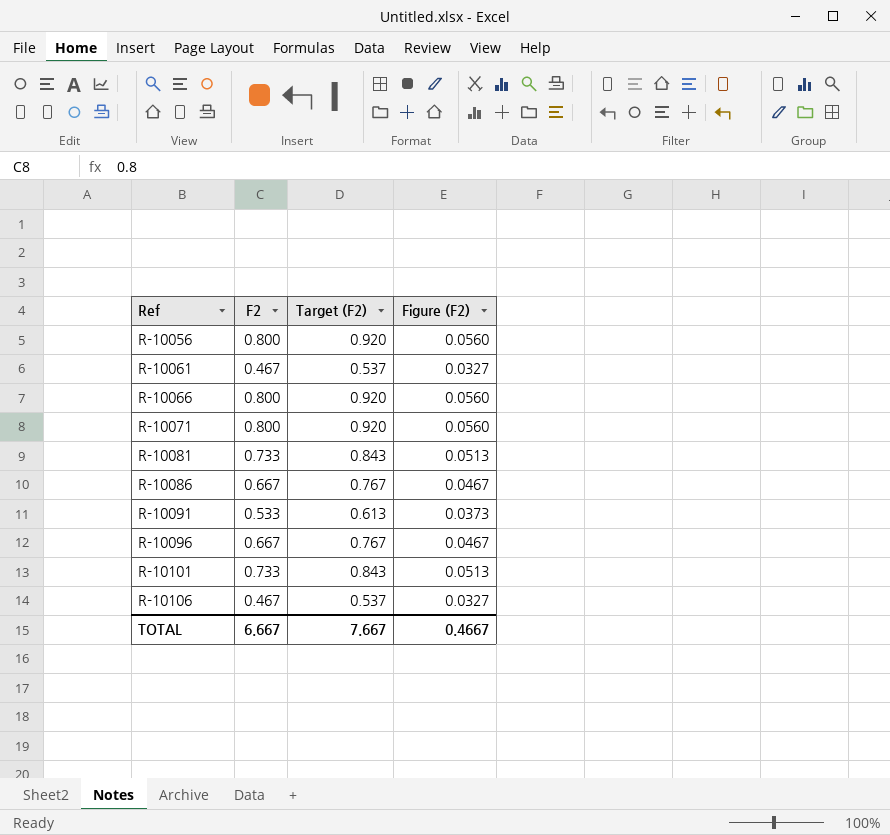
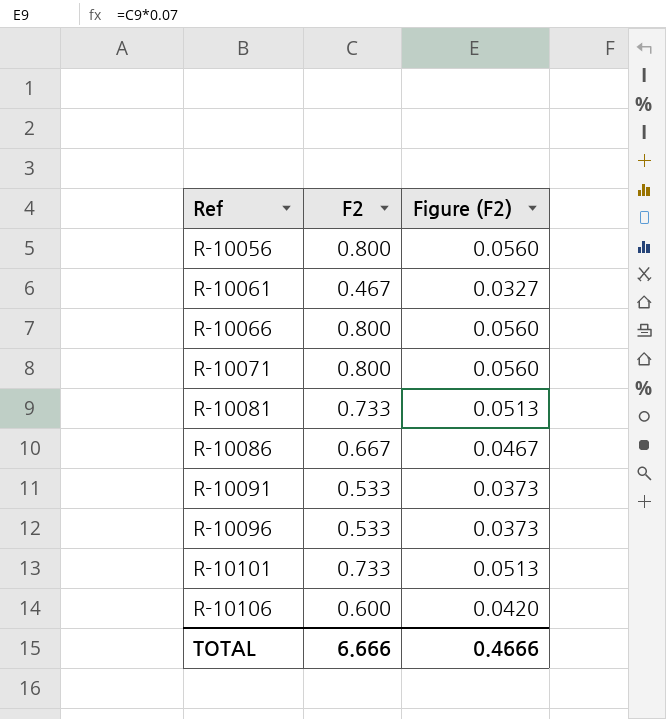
column Target (F2) | formula: [F2] * 1.15 -> none
R-10096 | F2: 0.667 -> 0.533
R-10096 | Figure (F2): 0.0467 -> 0.0373
R-10106 | F2: 0.467 -> 0.600
R-10106 | Figure (F2): 0.0327 -> 0.0420
TOTAL | F2: 6.667 -> 6.666
TOTAL | Figure (F2): 0.4667 -> 0.4666

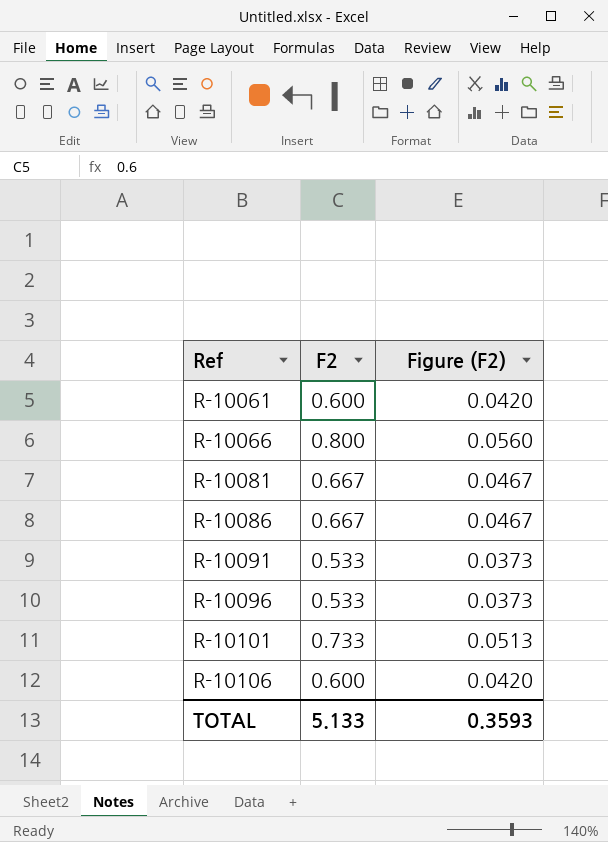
row R-10056: 0.800 | 0.0560 -> none
row R-10071: 0.800 | 0.0560 -> none
R-10061 | F2: 0.467 -> 0.600
R-10061 | Figure (F2): 0.0327 -> 0.0420
R-10081 | F2: 0.733 -> 0.667
R-10081 | Figure (F2): 0.0513 -> 0.0467
TOTAL | F2: 6.666 -> 5.133
TOTAL | Figure (F2): 0.4666 -> 0.3593

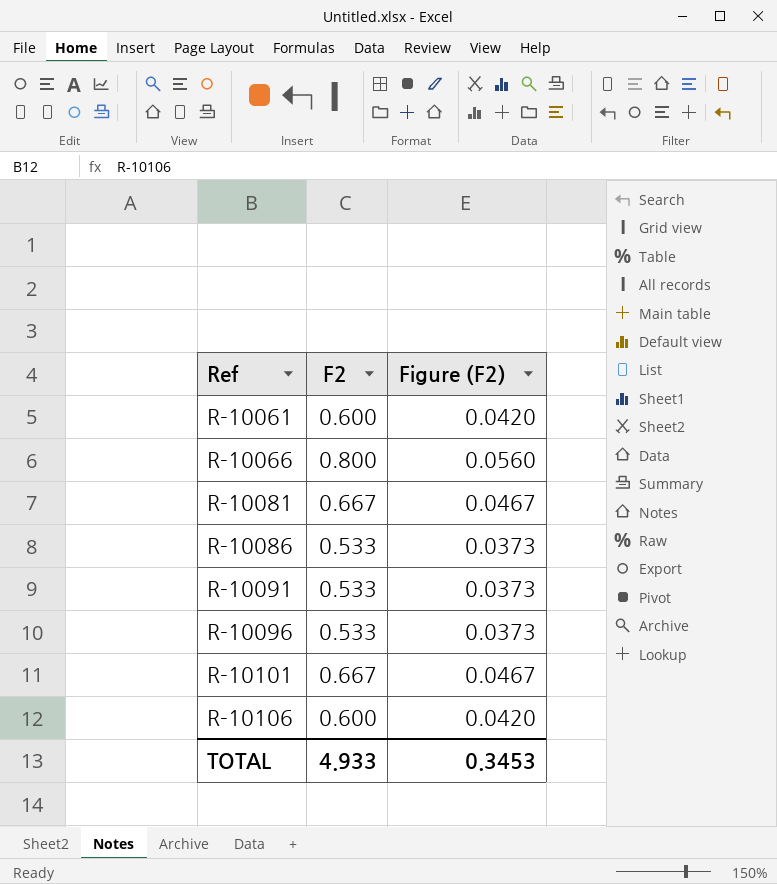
R-10086 | F2: 0.667 -> 0.533
R-10086 | Figure (F2): 0.0467 -> 0.0373
R-10101 | F2: 0.733 -> 0.667
R-10101 | Figure (F2): 0.0513 -> 0.0467
TOTAL | F2: 5.133 -> 4.933
TOTAL | Figure (F2): 0.3593 -> 0.3453

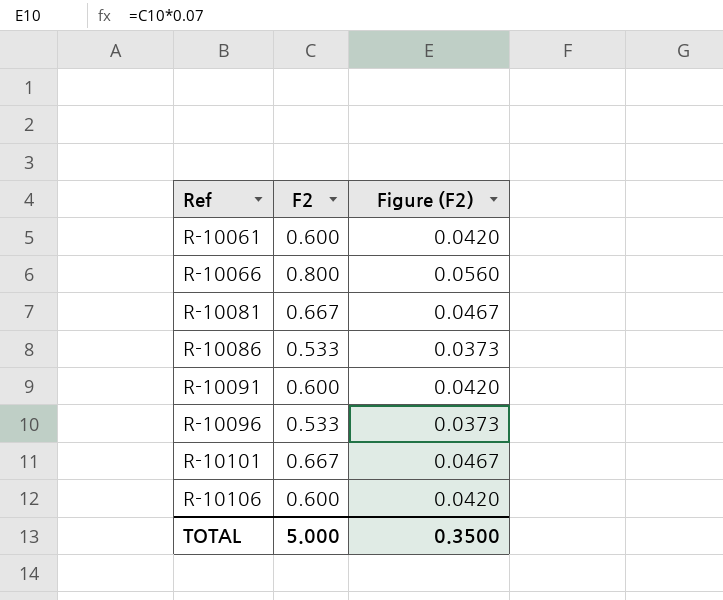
R-10091 | F2: 0.533 -> 0.600
R-10091 | Figure (F2): 0.0373 -> 0.0420
TOTAL | F2: 4.933 -> 5.000
TOTAL | Figure (F2): 0.3453 -> 0.3500

